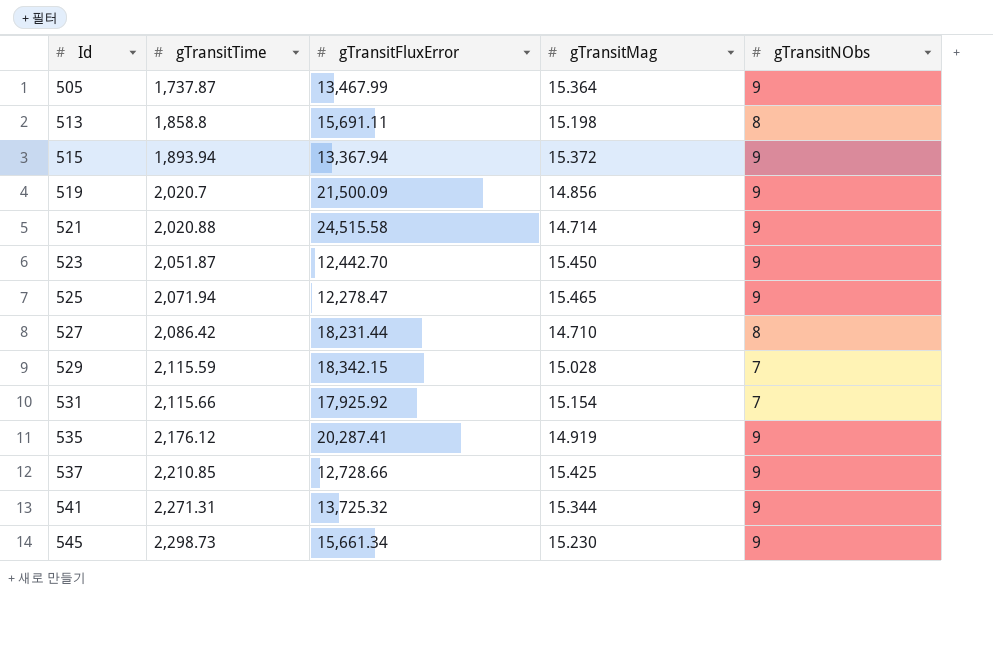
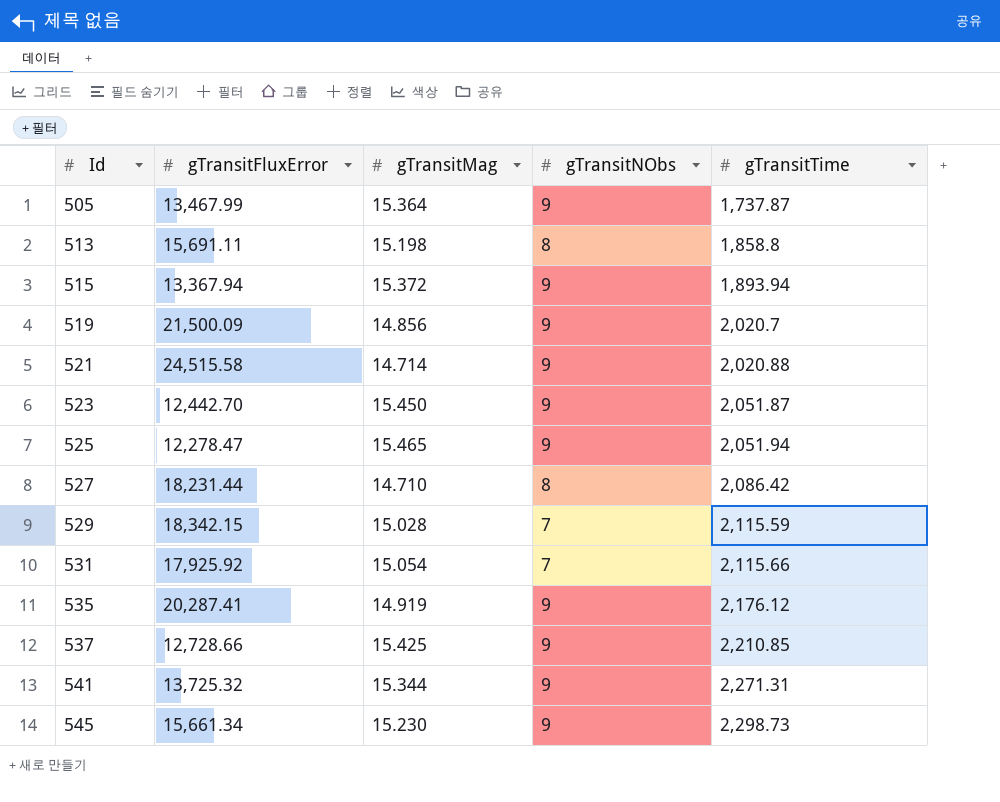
column gTransitTime | position: 2 -> 5
525 | gTransitTime: 2,071.94 -> 2,051.94
531 | gTransitMag: 15.154 -> 15.054

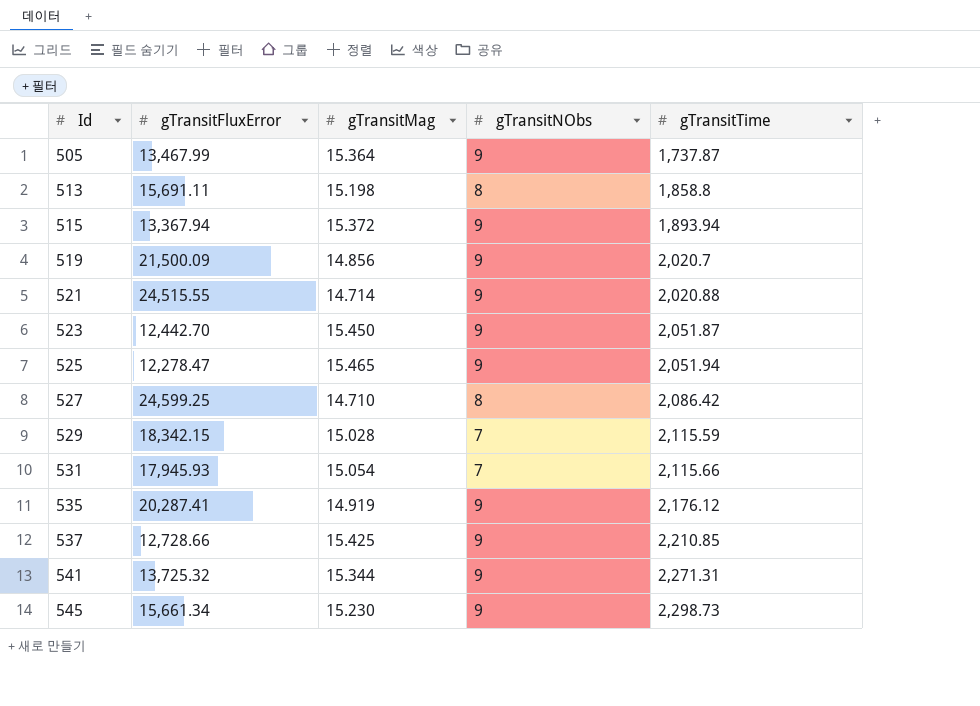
521 | gTransitFluxError: 24,515.58 -> 24,515.55
527 | gTransitFluxError: 18,231.44 -> 24,599.25
531 | gTransitFluxError: 17,925.92 -> 17,945.93

